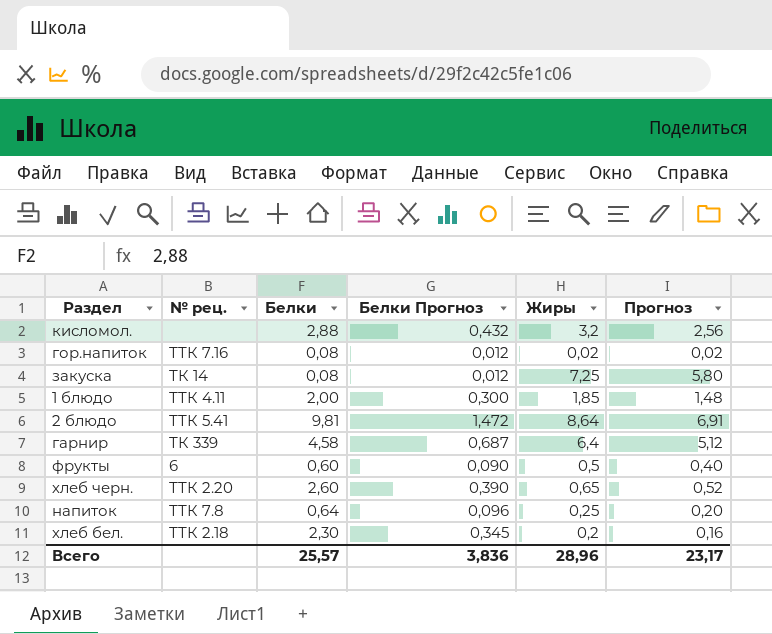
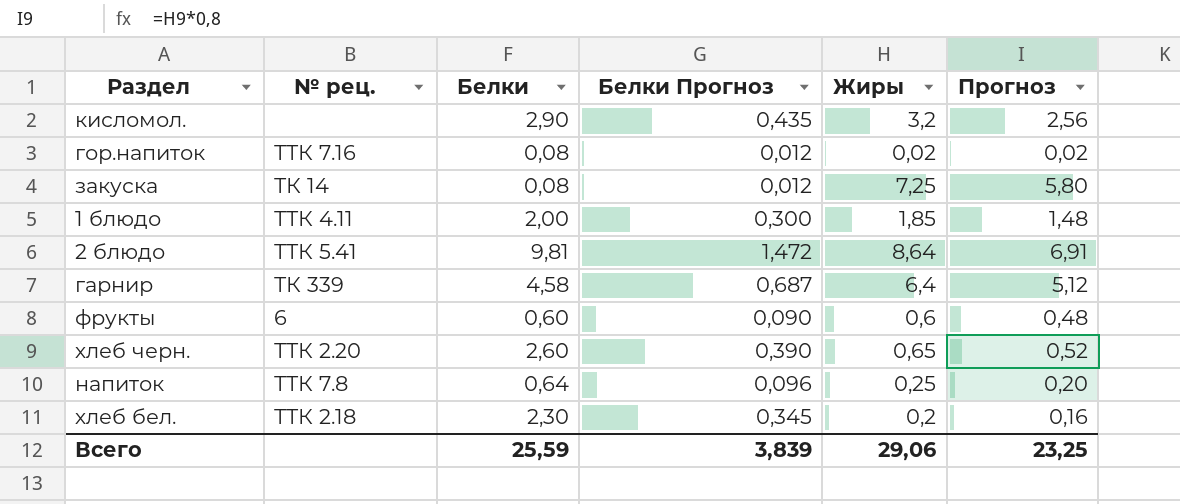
кисломол. | Белки: 2,88 -> 2,90
кисломол. | Белки Прогноз: 0,432 -> 0,435
фрукты | Жиры: 0,5 -> 0,6
фрукты | Прогноз: 0,40 -> 0,48
Всего | Белки: 25,57 -> 25,59
Всего | Белки Прогноз: 3,836 -> 3,839
Всего | Жиры: 28,96 -> 29,06
Всего | Прогноз: 23,17 -> 23,25

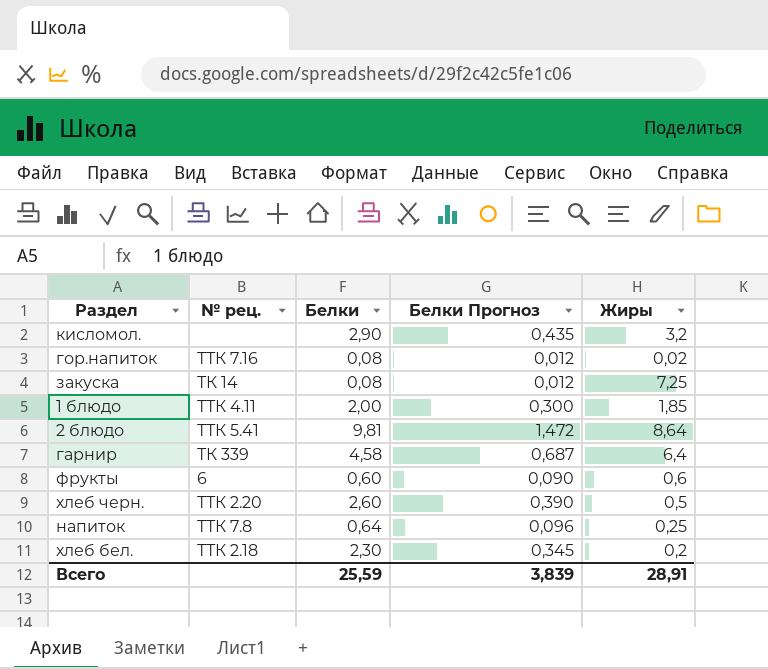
column Прогноз | formula: [Жиры] * 0,8 -> none
хлеб черн. | Жиры: 0,65 -> 0,5
Всего | Жиры: 29,06 -> 28,91

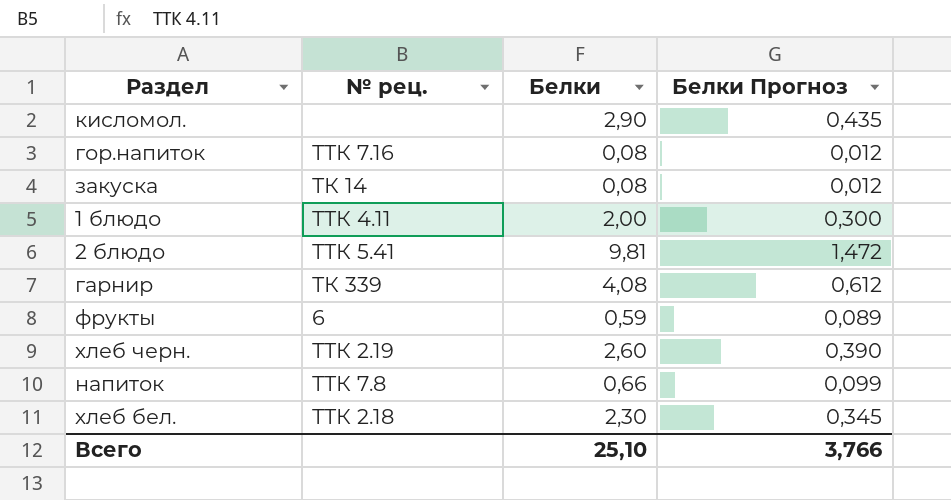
column Жиры | position: 5 -> none
гарнир | Белки: 4,58 -> 4,08
гарнир | Белки Прогноз: 0,687 -> 0,612
фрукты | Белки: 0,60 -> 0,59
фрукты | Белки Прогноз: 0,090 -> 0,089
хлеб черн. | № рец.: ТТК 2.20 -> ТТК 2.19
напиток | Белки: 0,64 -> 0,66
напиток | Белки Прогноз: 0,096 -> 0,099
Всего | Белки: 25,59 -> 25,10
Всего | Белки Прогноз: 3,839 -> 3,766

